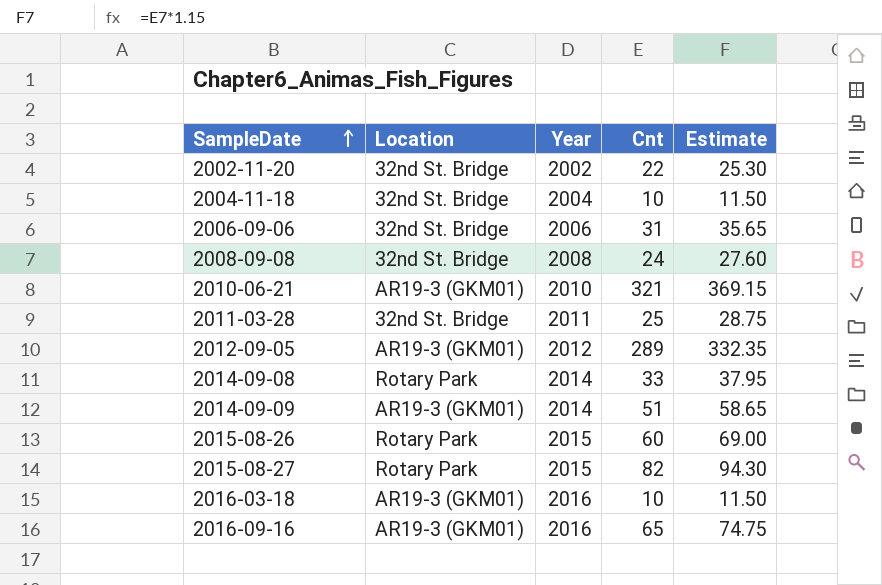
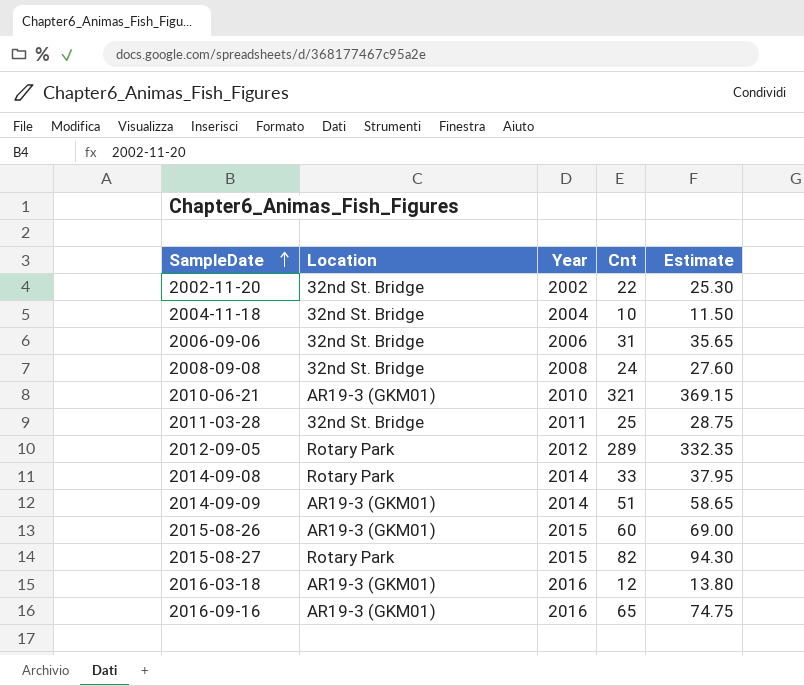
2012-09-05 | Location: AR19-3 (GKM01) -> Rotary Park
2015-08-26 | Location: Rotary Park -> AR19-3 (GKM01)
2016-03-18 | Cnt: 10 -> 12
2016-03-18 | Estimate: 11.50 -> 13.80

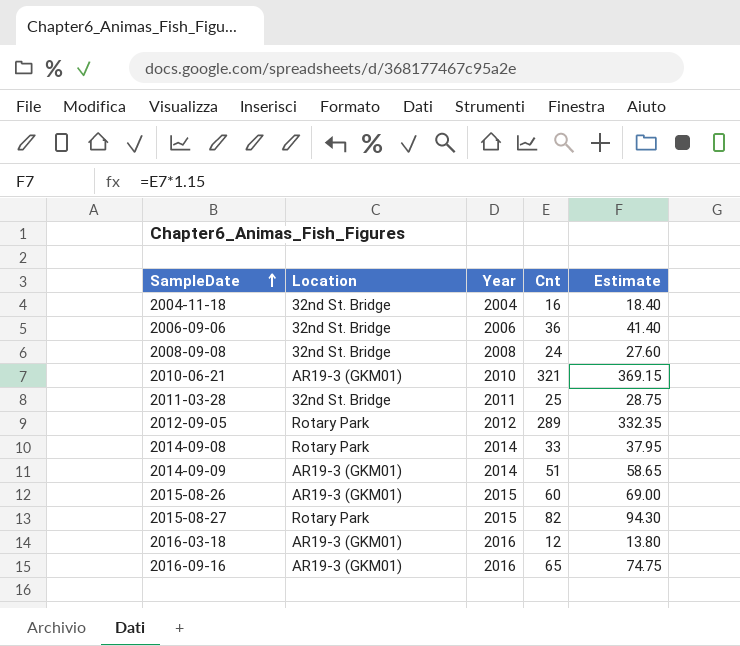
row 2002-11-20: 32nd St. Bridge | 2002 | 22 | 25.30 -> none
2004-11-18 | Cnt: 10 -> 16
2004-11-18 | Estimate: 11.50 -> 18.40
2006-09-06 | Cnt: 31 -> 36
2006-09-06 | Estimate: 35.65 -> 41.40

